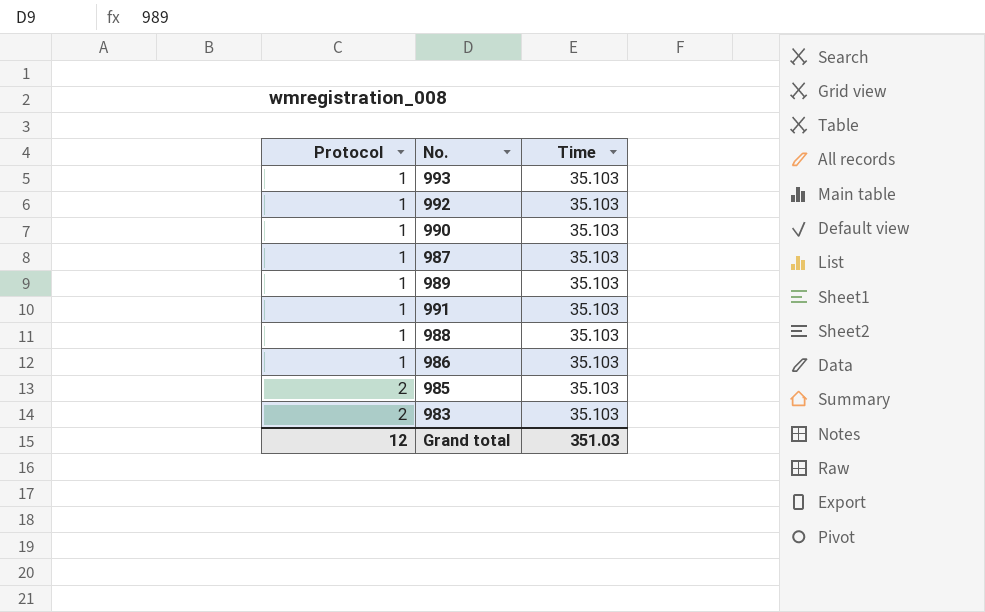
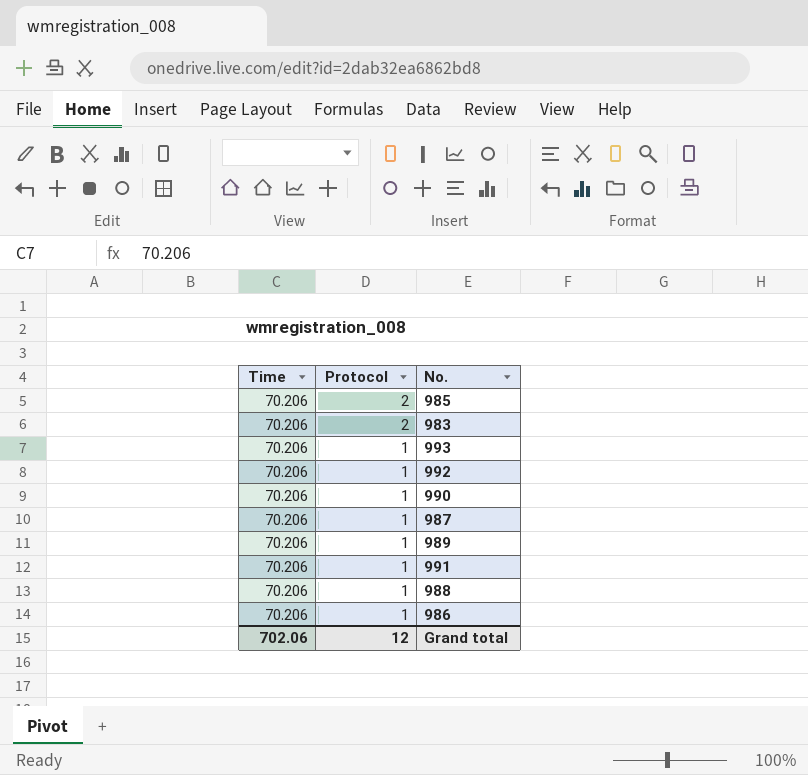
row order: Protocol ascending -> Protocol descending
column Time | position: 3 -> 1
985 | Time: 35.103 -> 70.206
983 | Time: 35.103 -> 70.206
993 | Time: 35.103 -> 70.206
992 | Time: 35.103 -> 70.206
990 | Time: 35.103 -> 70.206
987 | Time: 35.103 -> 70.206
989 | Time: 35.103 -> 70.206
991 | Time: 35.103 -> 70.206
988 | Time: 35.103 -> 70.206
986 | Time: 35.103 -> 70.206
Grand total | Time: 351.03 -> 702.06

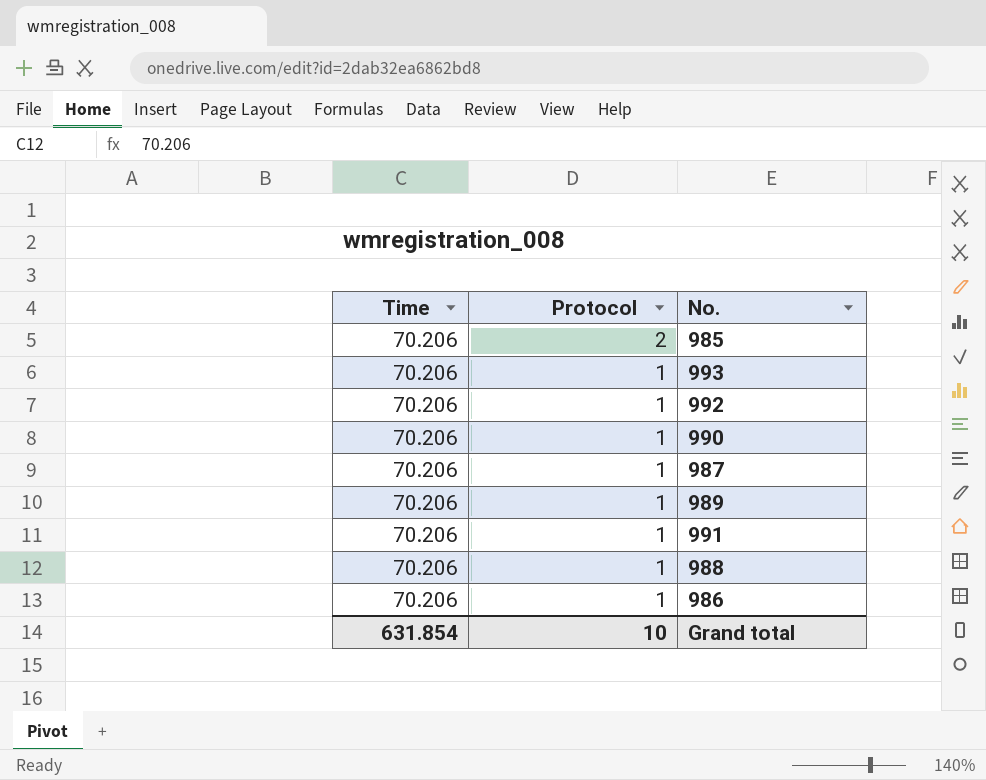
row 983: 70.206 | 2 -> none
Grand total | Time: 702.06 -> 631.854
Grand total | Protocol: 12 -> 10

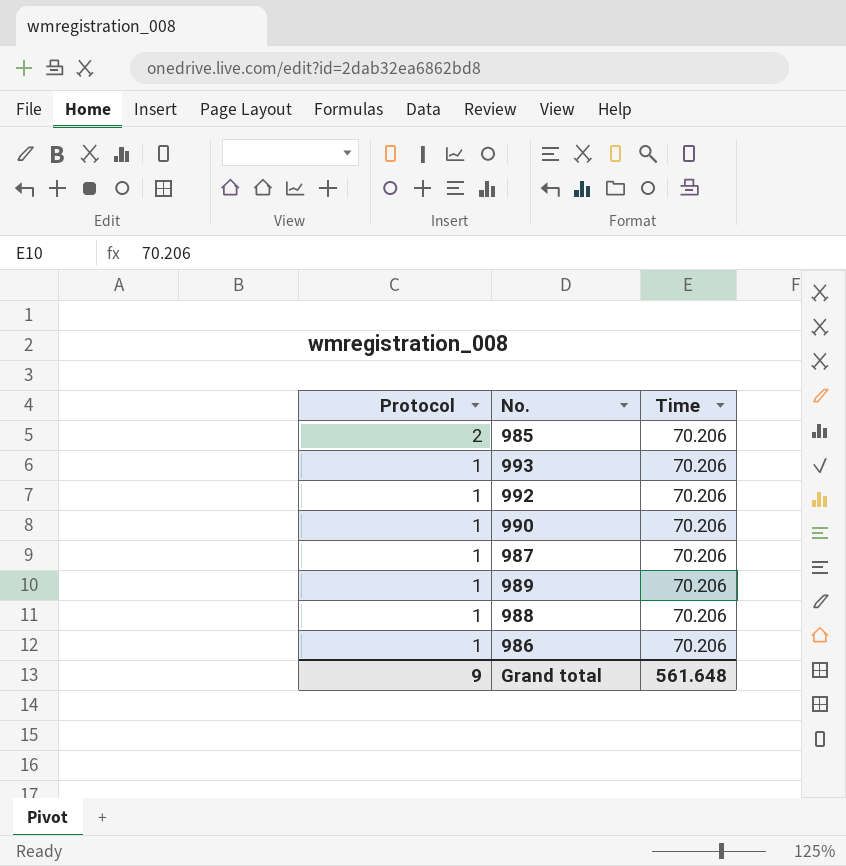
column Time | position: 1 -> 3
row 991: 70.206 | 1 -> none
Grand total | Protocol: 10 -> 9
Grand total | Time: 631.854 -> 561.648

